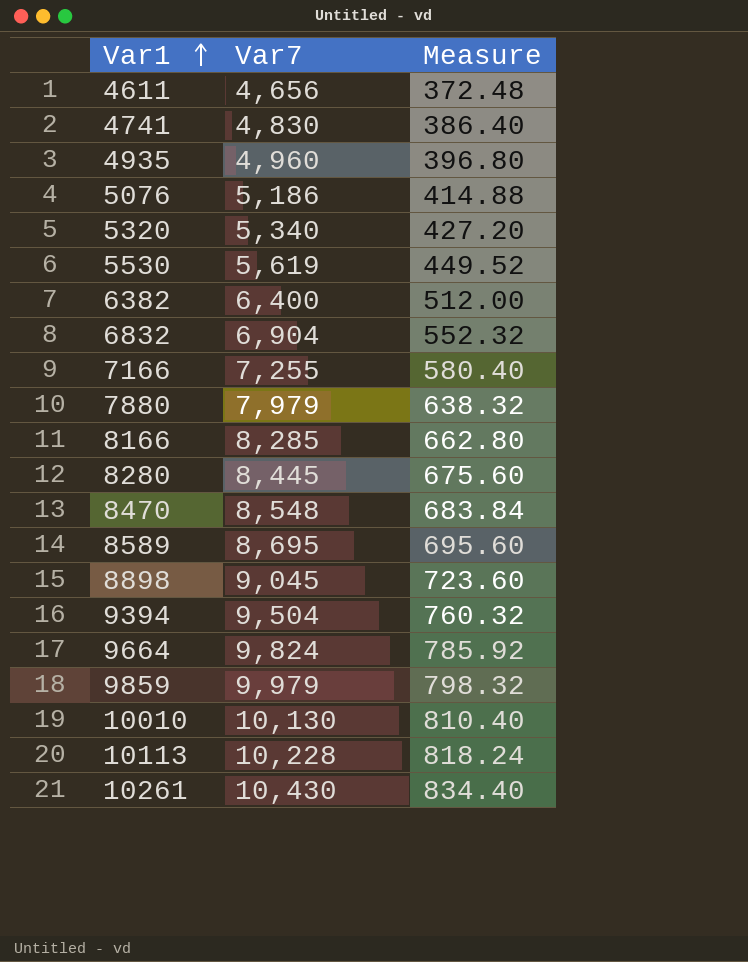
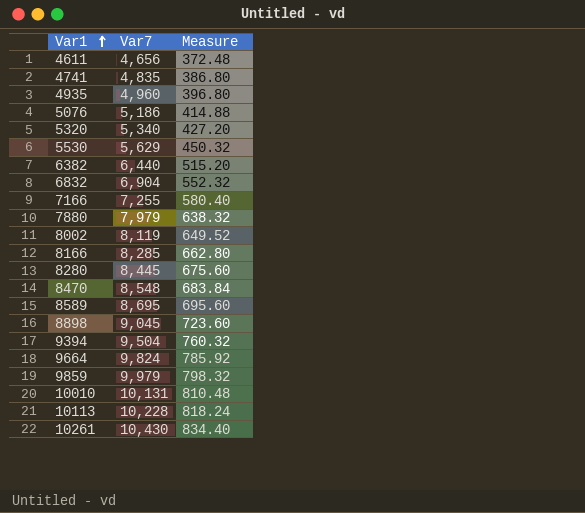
4741 | Var7: 4,830 -> 4,835
4741 | Measure: 386.40 -> 386.80
5530 | Var7: 5,619 -> 5,629
5530 | Measure: 449.52 -> 450.32
6382 | Var7: 6,400 -> 6,440
6382 | Measure: 512.00 -> 515.20
row 8002: none -> 8,119 | 649.52
10010 | Var7: 10,130 -> 10,131
10010 | Measure: 810.40 -> 810.48

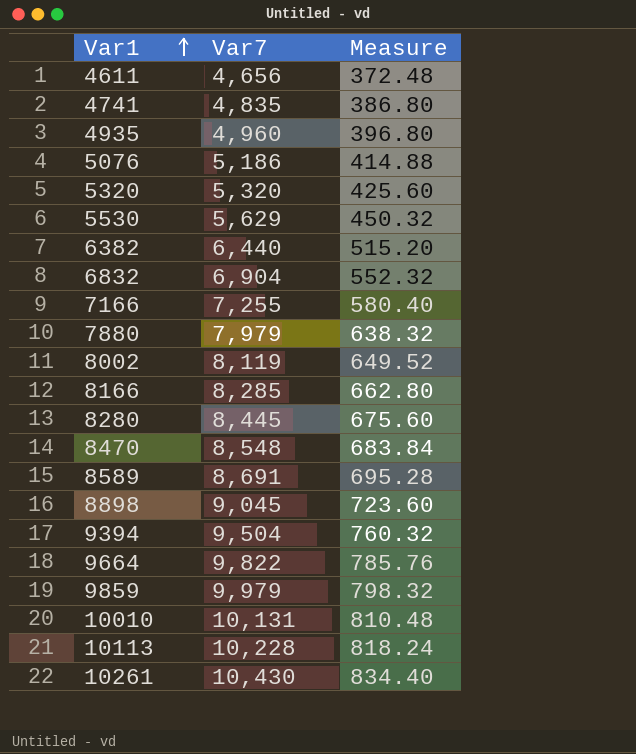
5320 | Var7: 5,340 -> 5,320
5320 | Measure: 427.20 -> 425.60
8589 | Var7: 8,695 -> 8,691
8589 | Measure: 695.60 -> 695.28
9664 | Var7: 9,824 -> 9,822
9664 | Measure: 785.92 -> 785.76

